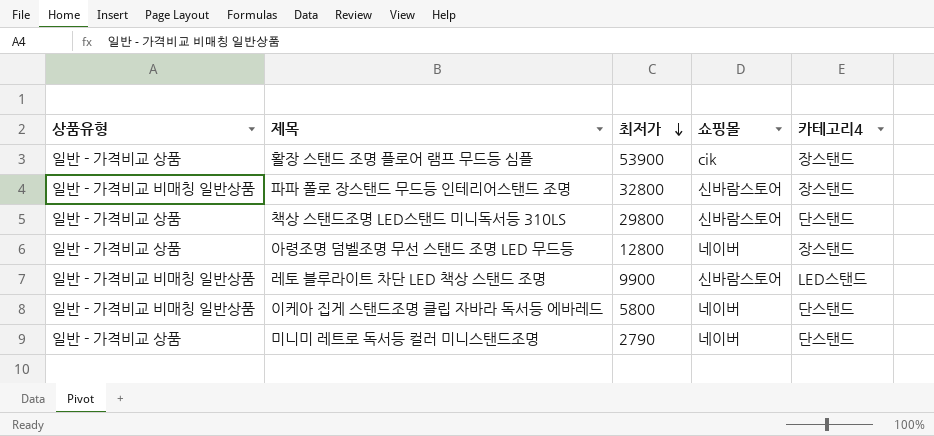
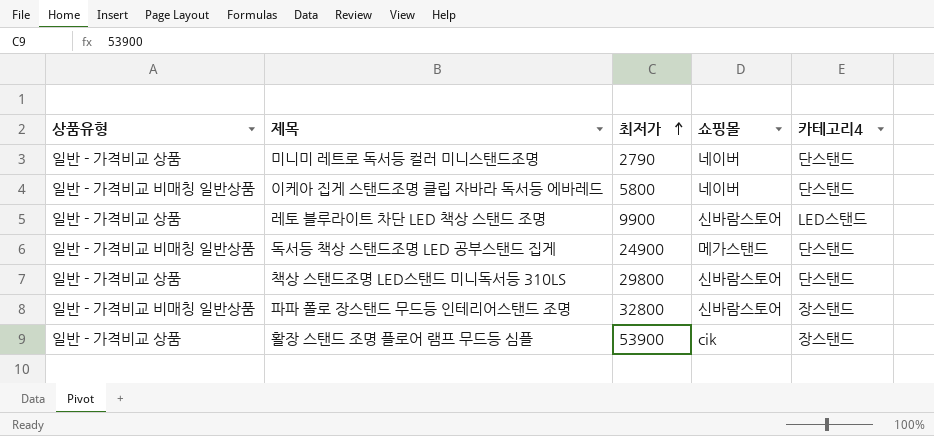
row order: 최저가 descending -> 최저가 ascending
row 아령조명 덤벨조명 무선 스탠드 조명 LED 무드등: 일반 - 가격비교 상품 | 12800 | 네이버 | 장스탠드 -> none
레토 블루라이트 차단 LED 책상 스탠드 조명 | 상품유형: 일반 - 가격비교 비매칭 일반상품 -> 일반 - 가격비교 상품
row 독서등 책상 스탠드조명 LED 공부스탠드 집게: none -> 일반 - 가격비교 비매칭 일반상품 | 24900 | 메가스탠드 | 단스탠드

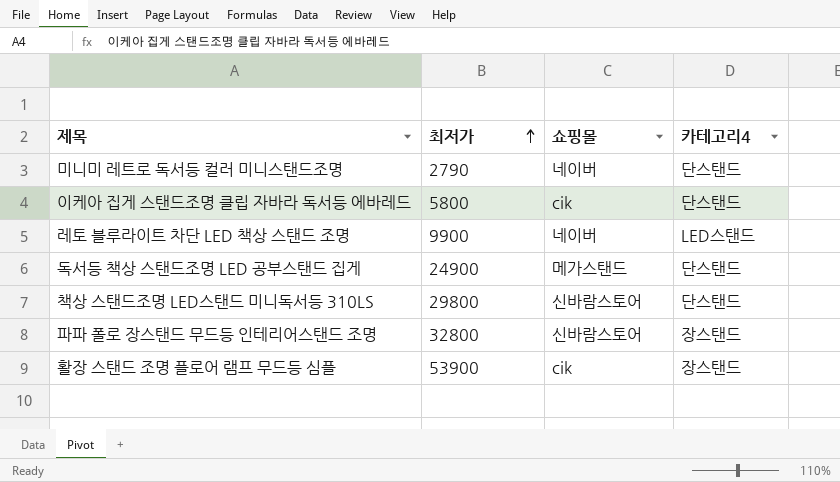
column 상품유형 | position: 1 -> none
이케아 집게 스탠드조명 클립 자바라 독서등 에바레드 | 쇼핑몰: 네이버 -> cik
레토 블루라이트 차단 LED 책상 스탠드 조명 | 쇼핑몰: 신바람스토어 -> 네이버

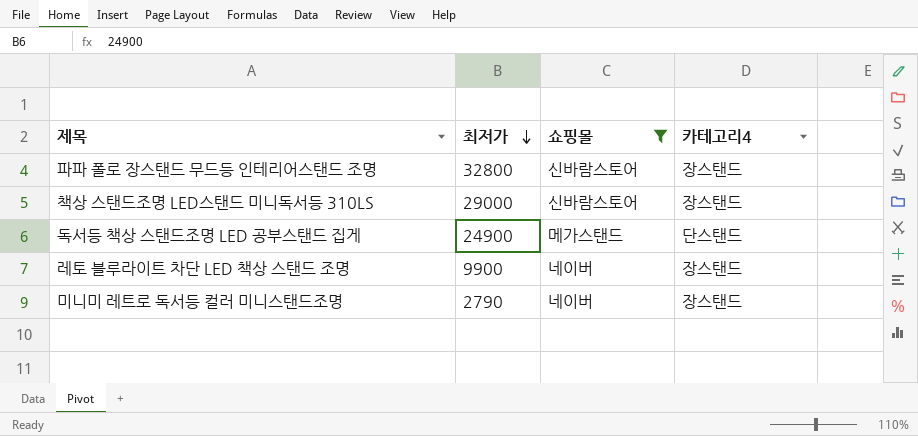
filter: none -> 쇼핑몰 != cik
row order: 최저가 ascending -> 최저가 descending
책상 스탠드조명 LED스탠드 미니독서등 310LS | 최저가: 29800 -> 29000
책상 스탠드조명 LED스탠드 미니독서등 310LS | 카테고리4: 단스탠드 -> 장스탠드
레토 블루라이트 차단 LED 책상 스탠드 조명 | 카테고리4: LED스탠드 -> 장스탠드
미니미 레트로 독서등 컬러 미니스탠드조명 | 카테고리4: 단스탠드 -> 장스탠드

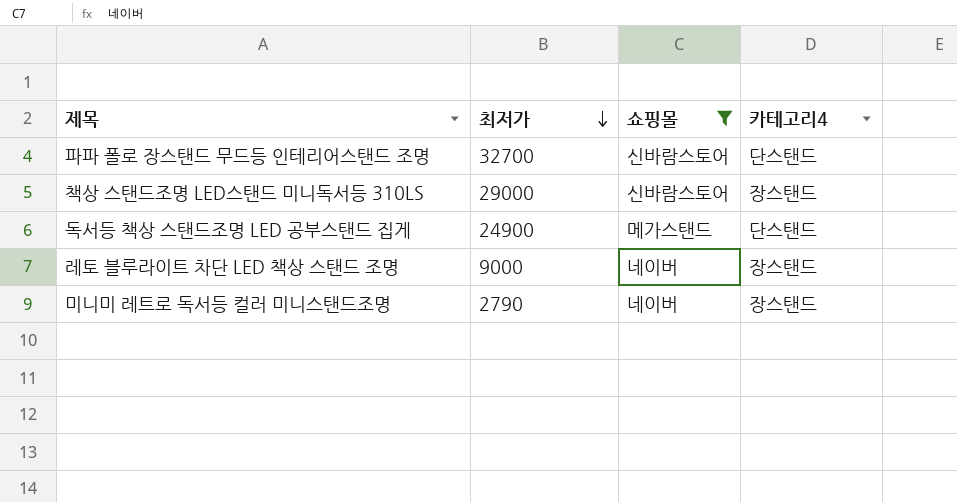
파파 폴로 장스탠드 무드등 인테리어스탠드 조명 | 최저가: 32800 -> 32700
파파 폴로 장스탠드 무드등 인테리어스탠드 조명 | 카테고리4: 장스탠드 -> 단스탠드
레토 블루라이트 차단 LED 책상 스탠드 조명 | 최저가: 9900 -> 9000

